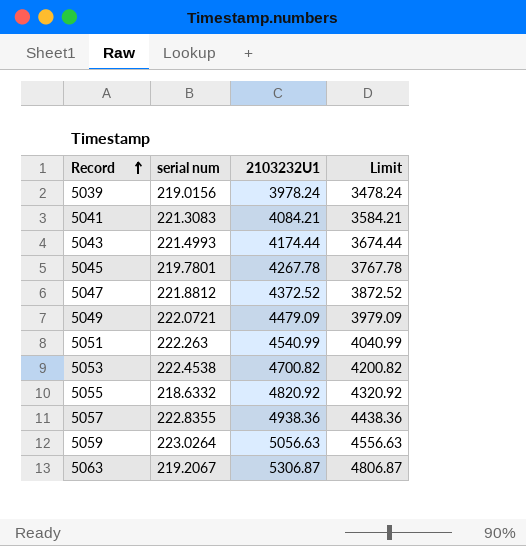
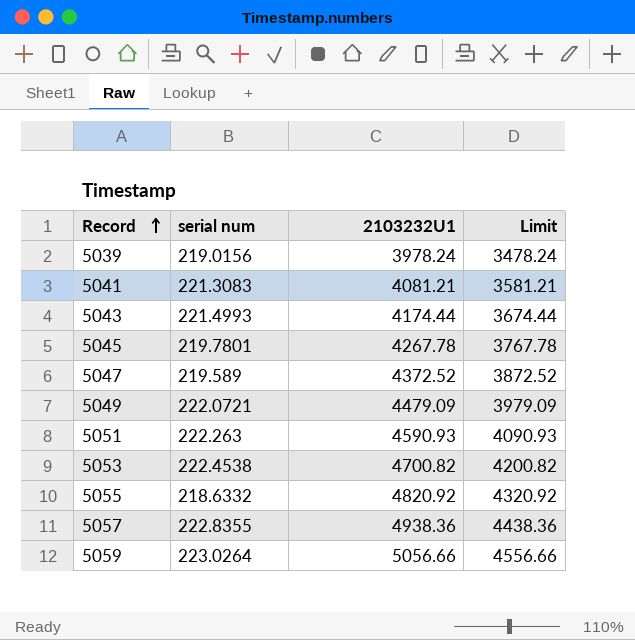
row 5063: 219.2067 | 5306.87 | 4806.87 -> none
5041 | 2103232U1: 4084.21 -> 4081.21
5041 | Limit: 3584.21 -> 3581.21
5047 | serial num: 221.8812 -> 219.589
5051 | 2103232U1: 4540.99 -> 4590.93
5051 | Limit: 4040.99 -> 4090.93
5059 | 2103232U1: 5056.63 -> 5056.66
5059 | Limit: 4556.63 -> 4556.66

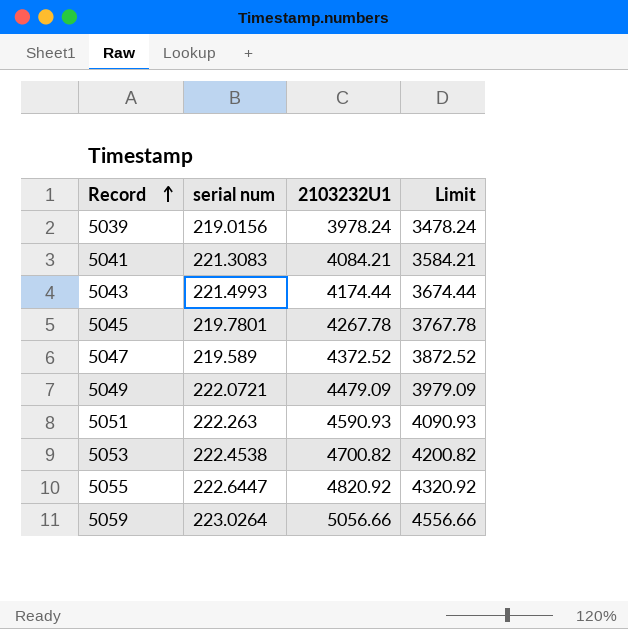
row 5057: 222.8355 | 4938.36 | 4438.36 -> none
5041 | 2103232U1: 4081.21 -> 4084.21
5041 | Limit: 3581.21 -> 3584.21
5055 | serial num: 218.6332 -> 222.6447

